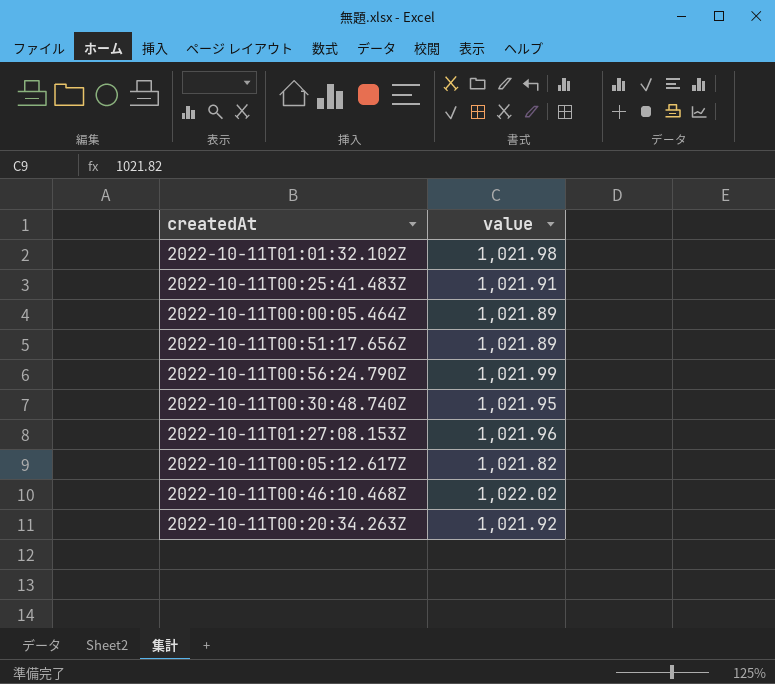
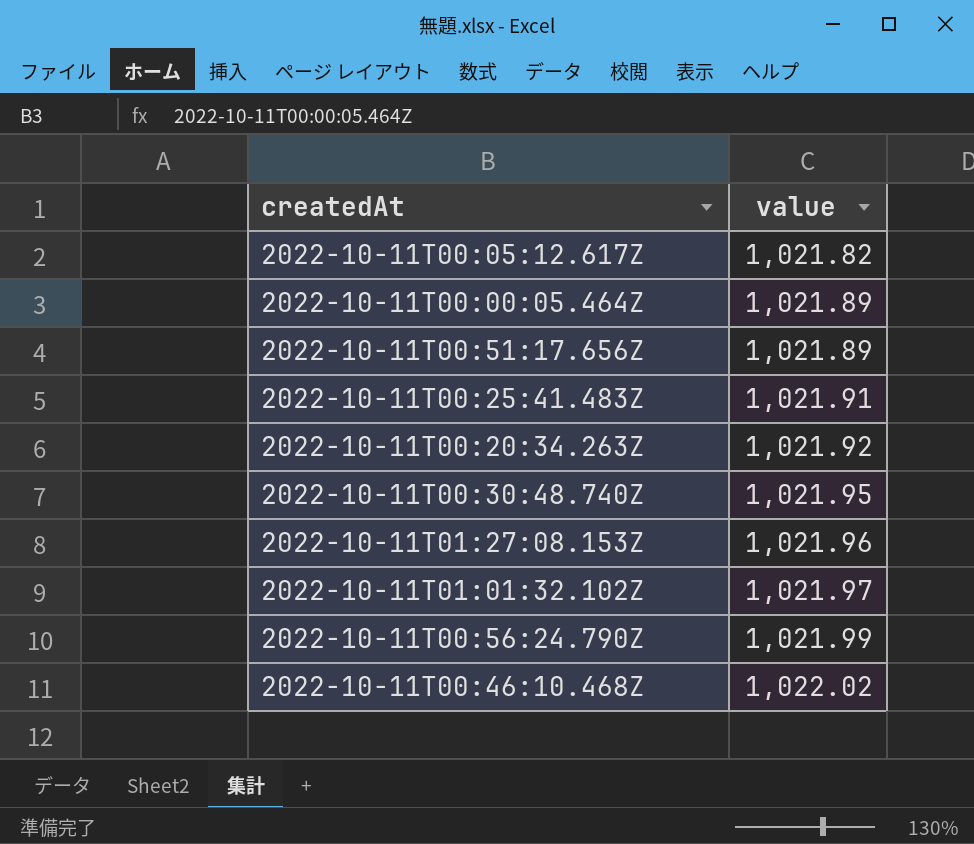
row order: none -> value ascending
2022-10-11T01:01:32.102Z | value: 1,021.98 -> 1,021.97

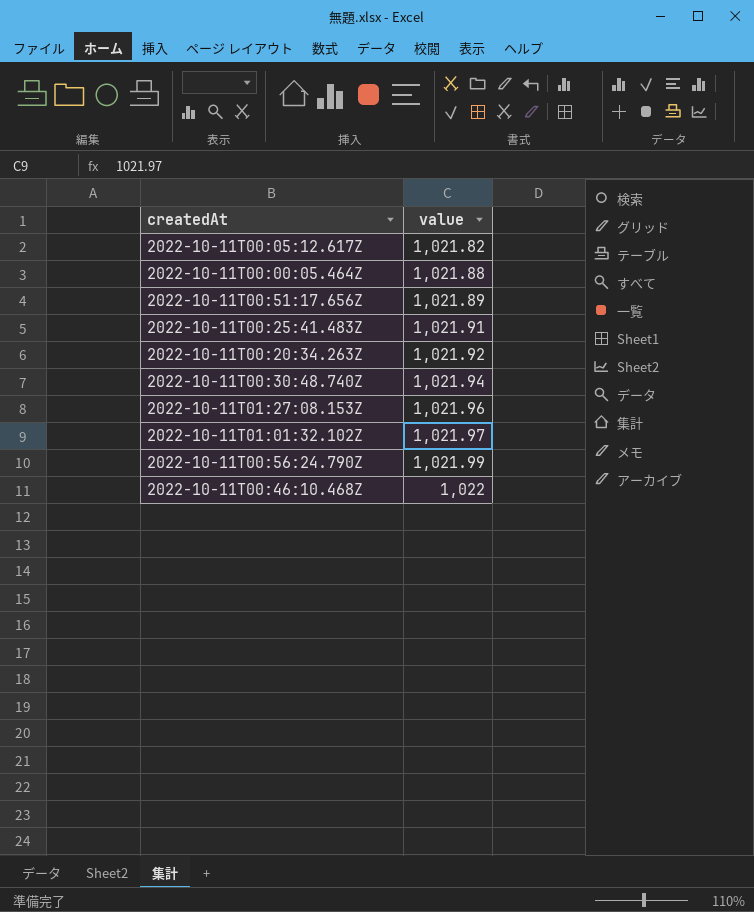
2022-10-11T00:00:05.464Z | value: 1,021.89 -> 1,021.88
2022-10-11T00:30:48.740Z | value: 1,021.95 -> 1,021.94
2022-10-11T00:46:10.468Z | value: 1,022.02 -> 1,022

